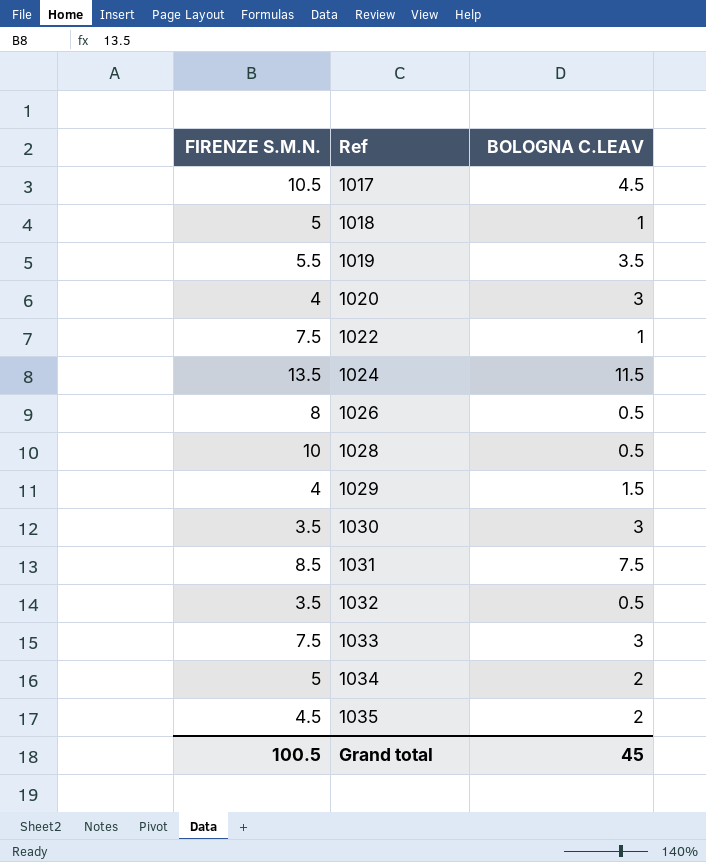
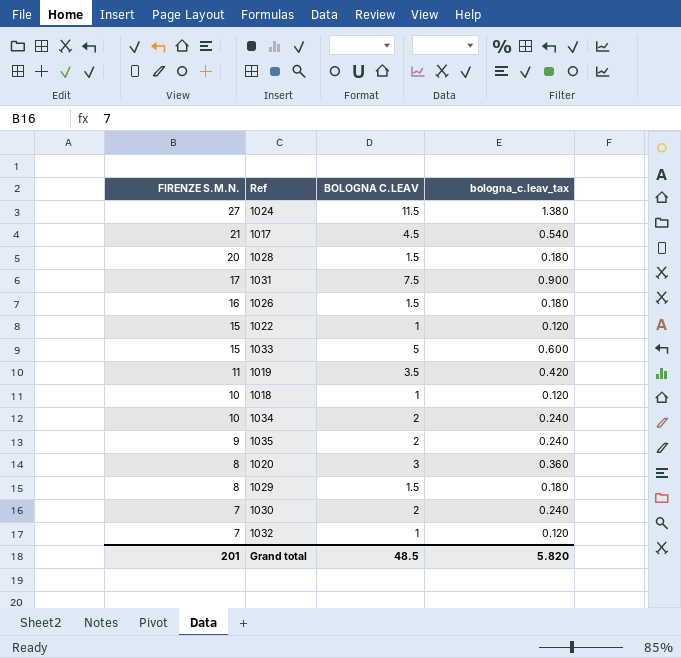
row order: Ref ascending -> FIRENZE S.M.N. descending
column bologna_c.leav_tax | formula: none -> [BOLOGNA C.LEAV] * 0.12
1024 | FIRENZE S.M.N.: 13.5 -> 27
1017 | FIRENZE S.M.N.: 10.5 -> 21
1028 | FIRENZE S.M.N.: 10 -> 20
1028 | BOLOGNA C.LEAV: 0.5 -> 1.5
1031 | FIRENZE S.M.N.: 8.5 -> 17
1026 | FIRENZE S.M.N.: 8 -> 16
1026 | BOLOGNA C.LEAV: 0.5 -> 1.5
1022 | FIRENZE S.M.N.: 7.5 -> 15
1033 | FIRENZE S.M.N.: 7.5 -> 15
1033 | BOLOGNA C.LEAV: 3 -> 5
1019 | FIRENZE S.M.N.: 5.5 -> 11
1018 | FIRENZE S.M.N.: 5 -> 10
1034 | FIRENZE S.M.N.: 5 -> 10
1035 | FIRENZE S.M.N.: 4.5 -> 9
1020 | FIRENZE S.M.N.: 4 -> 8
1029 | FIRENZE S.M.N.: 4 -> 8
1030 | FIRENZE S.M.N.: 3.5 -> 7
1030 | BOLOGNA C.LEAV: 3 -> 2
1032 | FIRENZE S.M.N.: 3.5 -> 7
1032 | BOLOGNA C.LEAV: 0.5 -> 1
Grand total | FIRENZE S.M.N.: 100.5 -> 201
Grand total | BOLOGNA C.LEAV: 45 -> 48.5

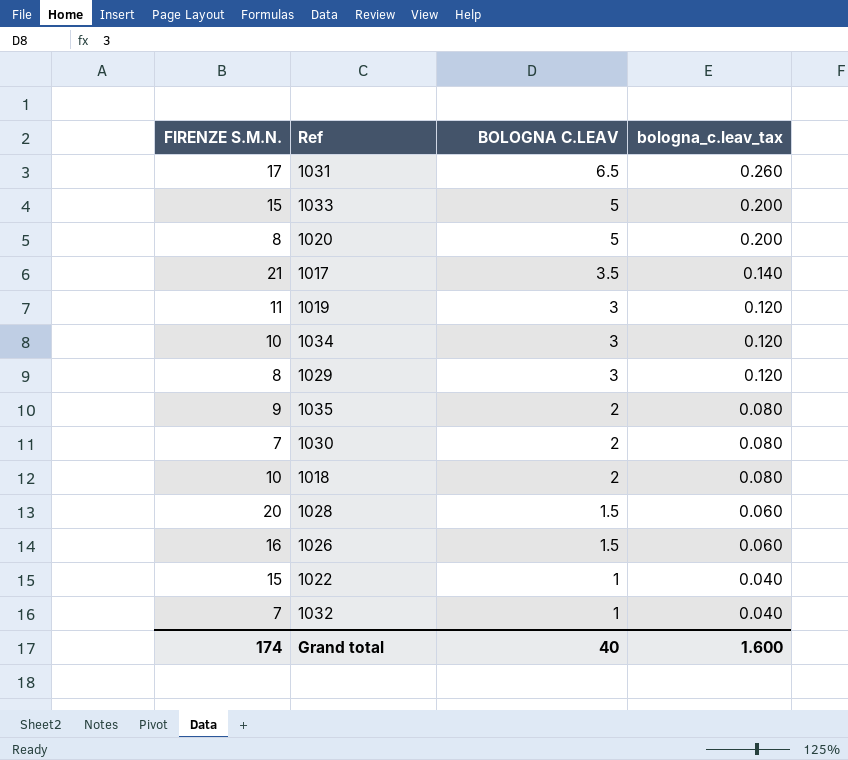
row order: FIRENZE S.M.N. descending -> BOLOGNA C.LEAV descending
column bologna_c.leav_tax | formula: [BOLOGNA C.LEAV] * 0.12 -> [BOLOGNA C.LEAV] * 0.04
row 1024: 27 | 11.5 | 1.380 -> none
1031 | BOLOGNA C.LEAV: 7.5 -> 6.5
1020 | BOLOGNA C.LEAV: 3 -> 5
1017 | BOLOGNA C.LEAV: 4.5 -> 3.5
1019 | BOLOGNA C.LEAV: 3.5 -> 3
1034 | BOLOGNA C.LEAV: 2 -> 3
1029 | BOLOGNA C.LEAV: 1.5 -> 3
1018 | BOLOGNA C.LEAV: 1 -> 2
Grand total | FIRENZE S.M.N.: 201 -> 174
Grand total | BOLOGNA C.LEAV: 48.5 -> 40
Grand total | bologna_c.leav_tax: 5.820 -> 1.600

